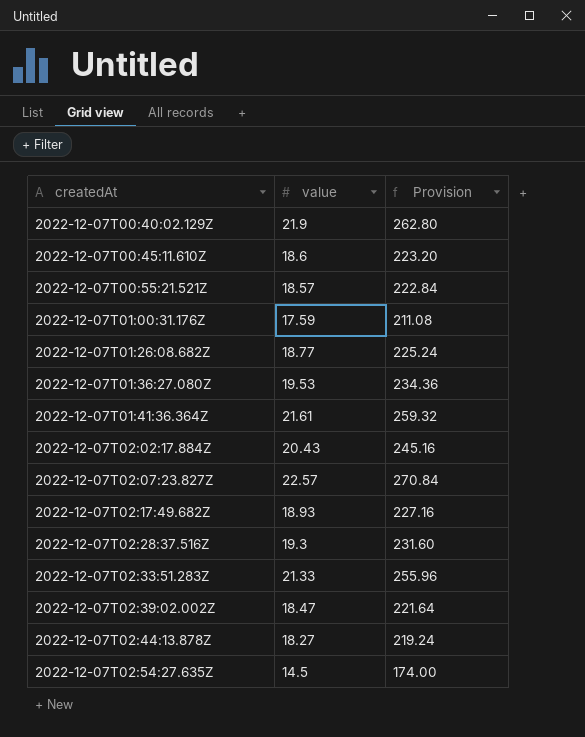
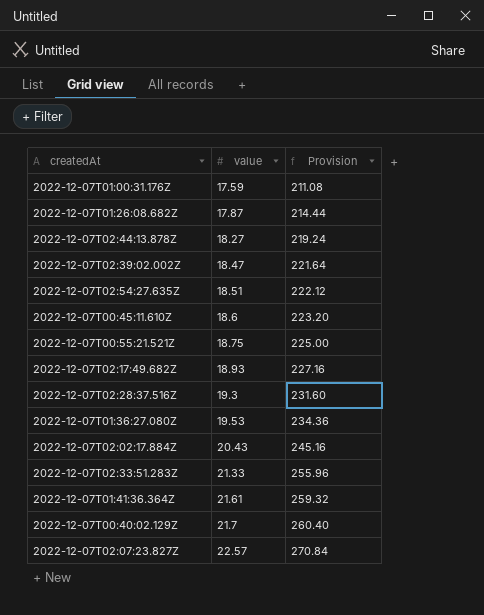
row order: createdAt ascending -> value ascending
2022-12-07T01:26:08.682Z | value: 18.77 -> 17.87
2022-12-07T01:26:08.682Z | Provision: 225.24 -> 214.44
2022-12-07T02:54:27.635Z | value: 14.5 -> 18.51
2022-12-07T02:54:27.635Z | Provision: 174.00 -> 222.12
2022-12-07T00:55:21.521Z | value: 18.57 -> 18.75
2022-12-07T00:55:21.521Z | Provision: 222.84 -> 225.00
2022-12-07T00:40:02.129Z | value: 21.9 -> 21.7
2022-12-07T00:40:02.129Z | Provision: 262.80 -> 260.40

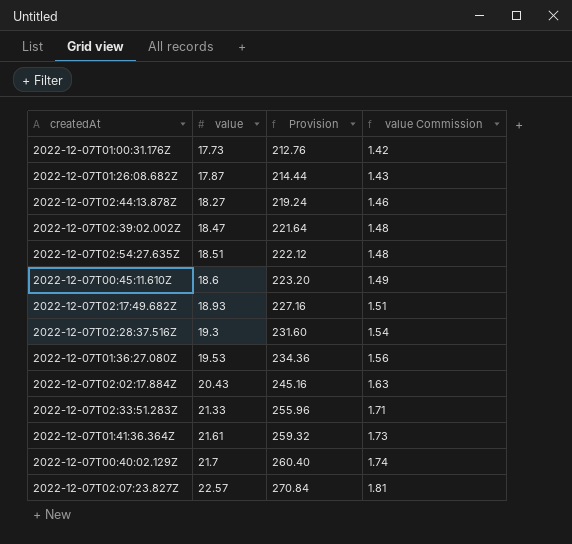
column value Commission | formula: none -> [value] * 0.08
row 2022-12-07T00:55:21.521Z: 18.75 | 225.00 -> none
2022-12-07T01:00:31.176Z | value: 17.59 -> 17.73
2022-12-07T01:00:31.176Z | Provision: 211.08 -> 212.76

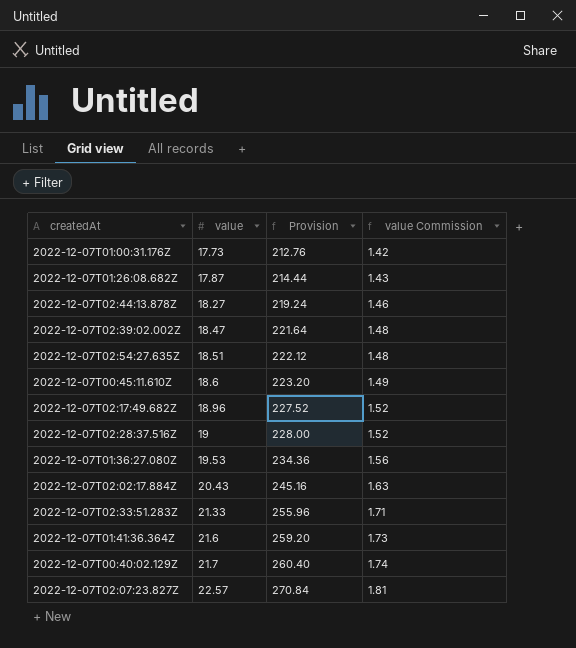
2022-12-07T02:17:49.682Z | value: 18.93 -> 18.96
2022-12-07T02:17:49.682Z | Provision: 227.16 -> 227.52
2022-12-07T02:17:49.682Z | value Commission: 1.51 -> 1.52
2022-12-07T02:28:37.516Z | value: 19.3 -> 19
2022-12-07T02:28:37.516Z | Provision: 231.60 -> 228.00
2022-12-07T02:28:37.516Z | value Commission: 1.54 -> 1.52
2022-12-07T01:41:36.364Z | value: 21.61 -> 21.6
2022-12-07T01:41:36.364Z | Provision: 259.32 -> 259.20

